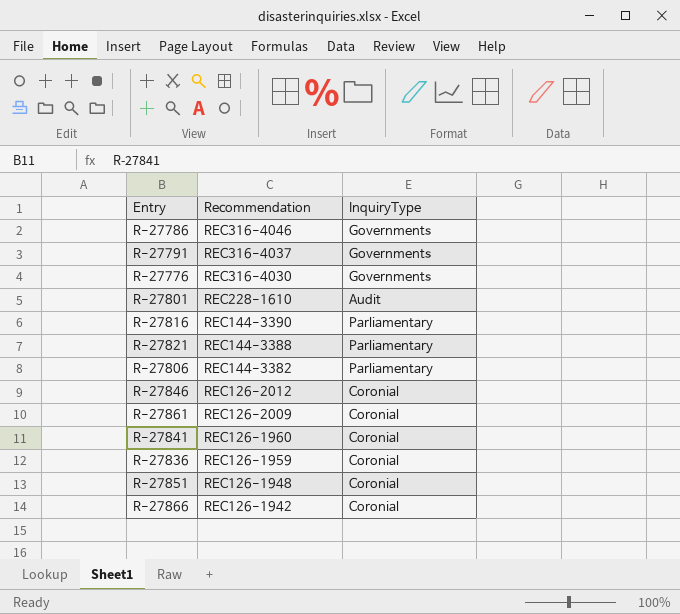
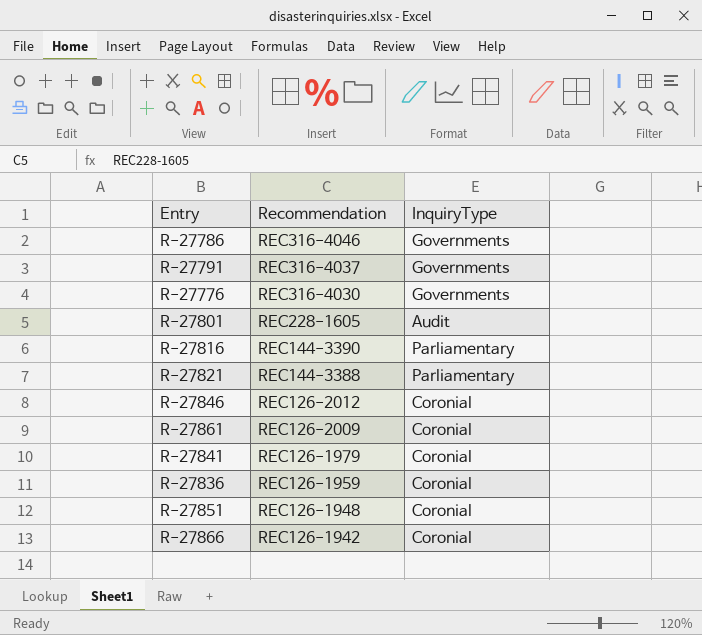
row R-27806: REC144-3382 | Parliamentary -> none
R-27801 | Recommendation: REC228-1610 -> REC228-1605
R-27841 | Recommendation: REC126-1960 -> REC126-1979

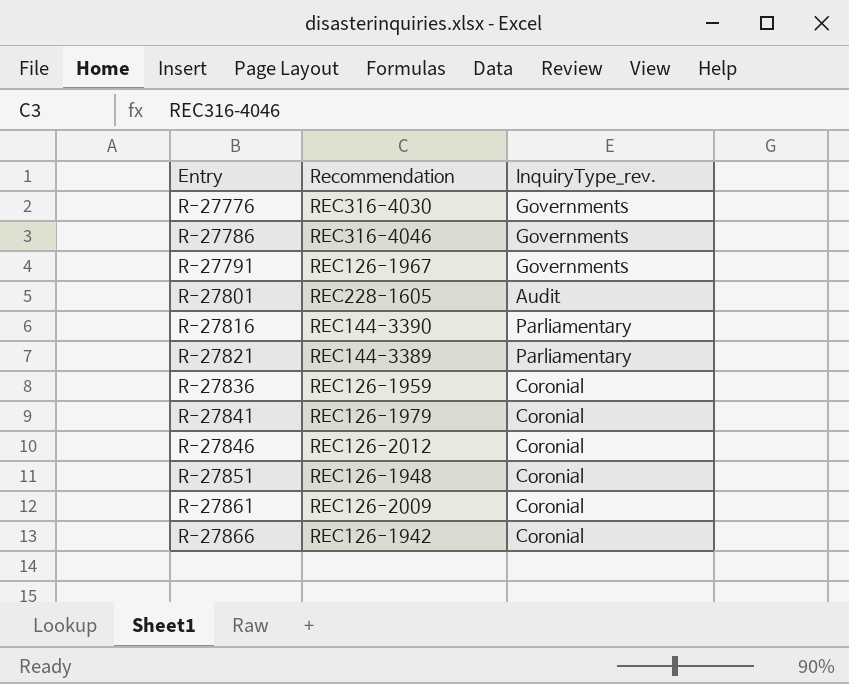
row order: Recommendation descending -> Entry ascending
column name: InquiryType -> InquiryType_rev.
R-27791 | Recommendation: REC316-4037 -> REC126-1967
R-27821 | Recommendation: REC144-3388 -> REC144-3389

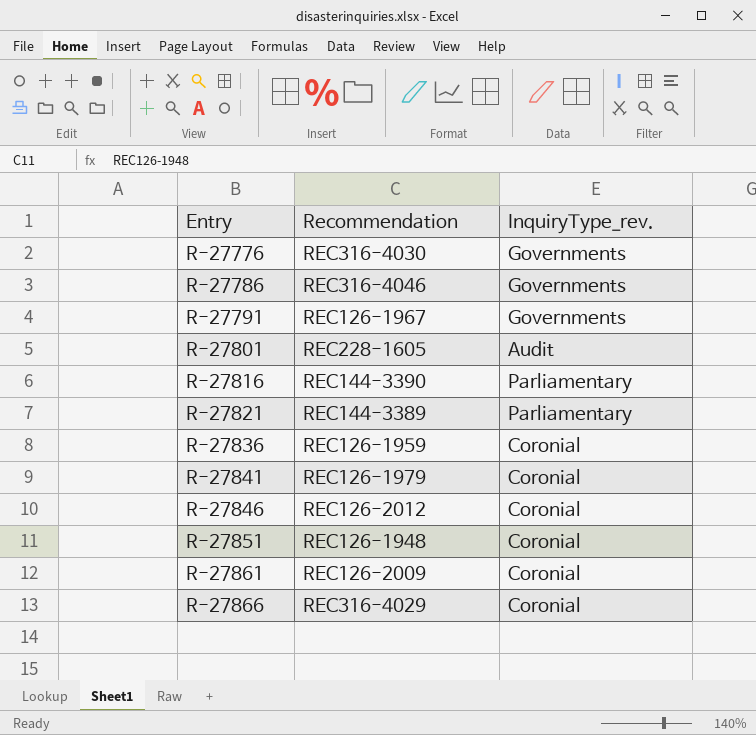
R-27866 | Recommendation: REC126-1942 -> REC316-4029

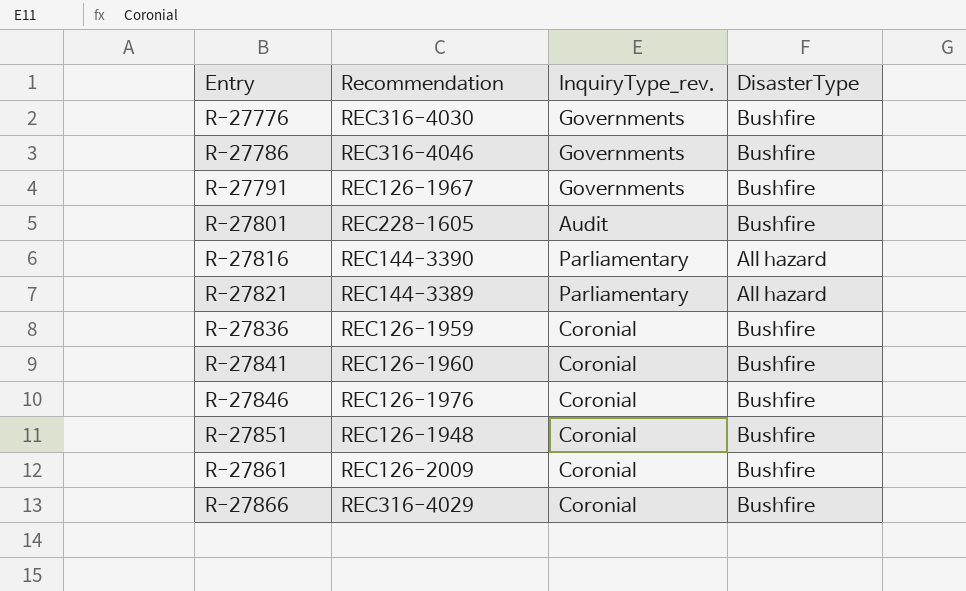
column DisasterType | position: none -> 4
R-27841 | Recommendation: REC126-1979 -> REC126-1960
R-27846 | Recommendation: REC126-2012 -> REC126-1976

